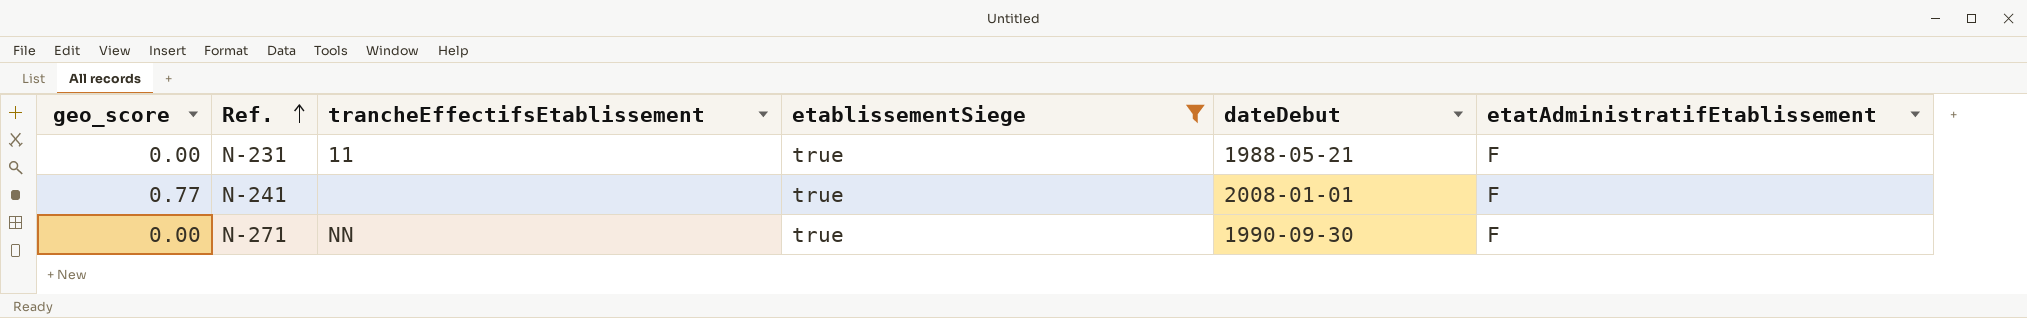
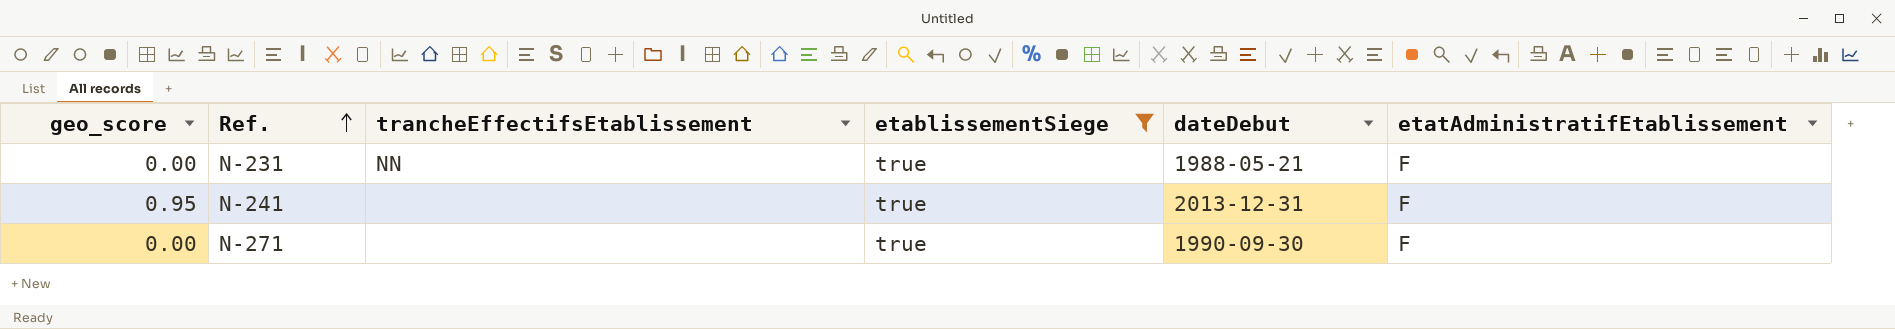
N-231 | trancheEffectifsEtablissement: 11 -> NN
N-241 | geo_score: 0.77 -> 0.95
N-241 | dateDebut: 2008-01-01 -> 2013-12-31
N-271 | trancheEffectifsEtablissement: NN -> none

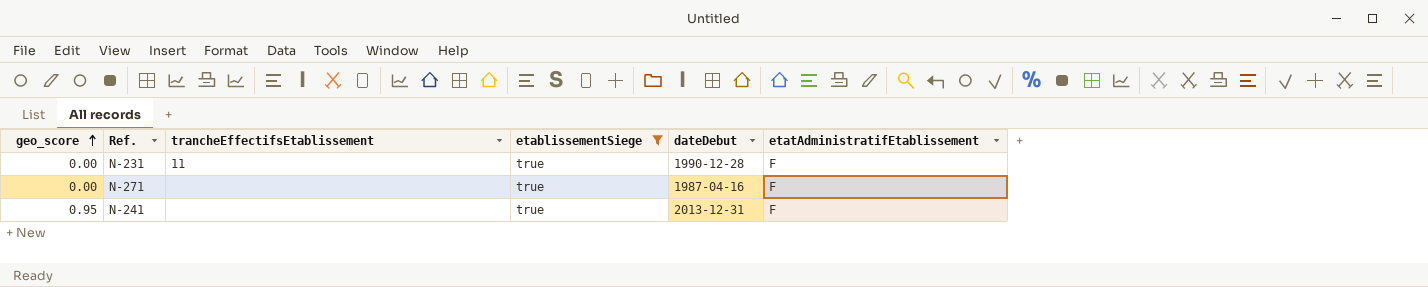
row order: Ref. ascending -> geo_score ascending
N-231 | trancheEffectifsEtablissement: NN -> 11
N-231 | dateDebut: 1988-05-21 -> 1990-12-28
N-271 | dateDebut: 1990-09-30 -> 1987-04-16

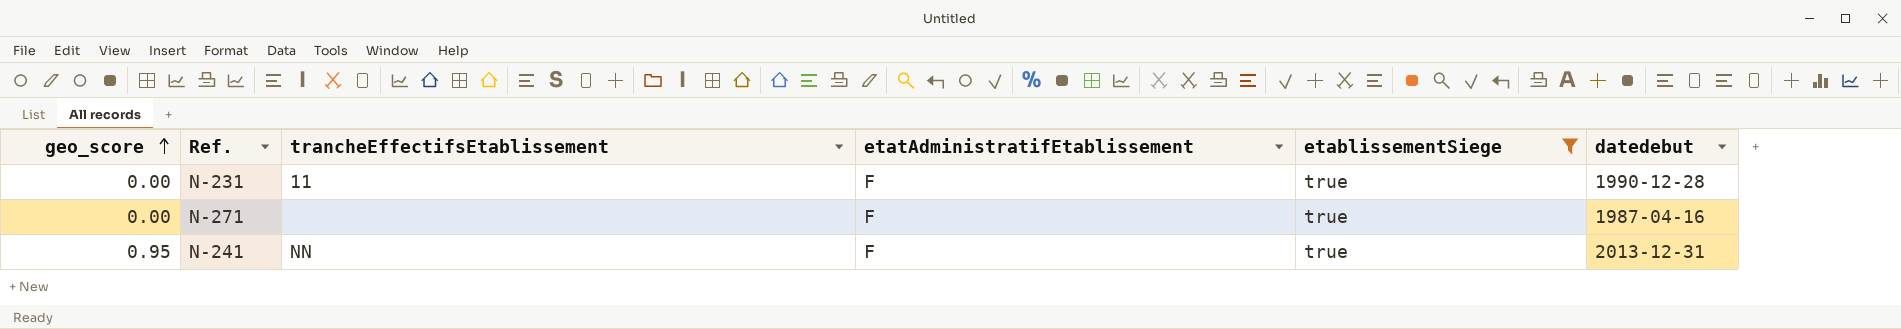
column etatAdministratifEtablissement | position: 6 -> 4
column name: dateDebut -> datedebut
N-241 | trancheEffectifsEtablissement: none -> NN

